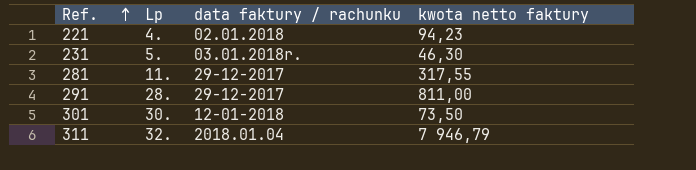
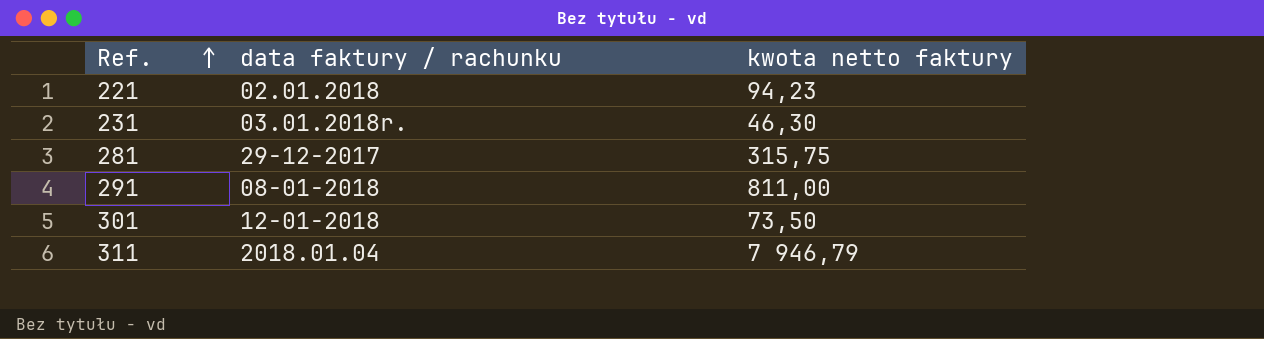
column Lp | position: 2 -> none
281 | kwota netto faktury: 317,55 -> 315,75
291 | data faktury / rachunku: 29-12-2017 -> 08-01-2018

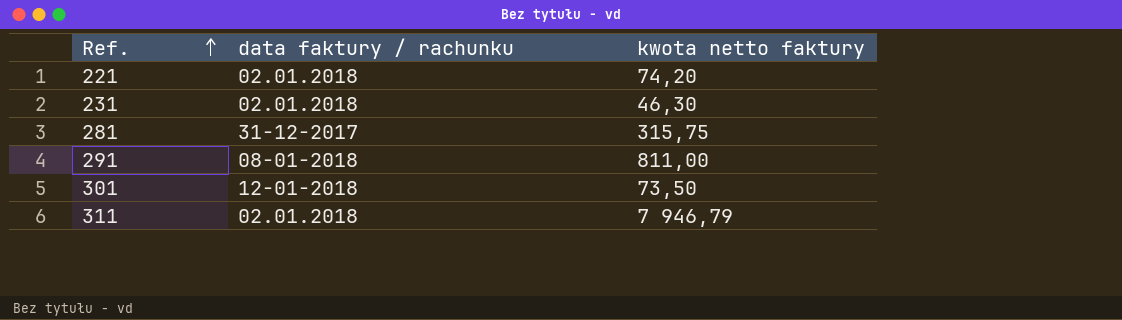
221 | kwota netto faktury: 94,23 -> 74,20
231 | data faktury / rachunku: 03.01.2018r. -> 02.01.2018
281 | data faktury / rachunku: 29-12-2017 -> 31-12-2017
311 | data faktury / rachunku: 2018.01.04 -> 02.01.2018

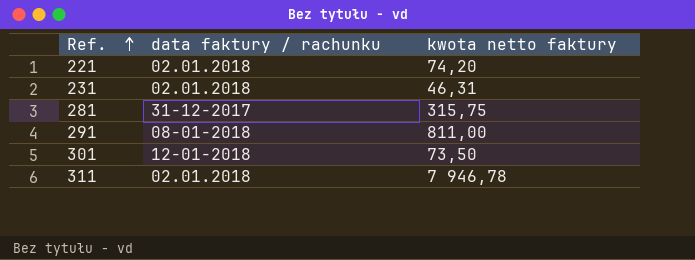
231 | kwota netto faktury: 46,30 -> 46,31
311 | kwota netto faktury: 7 946,79 -> 7 946,78

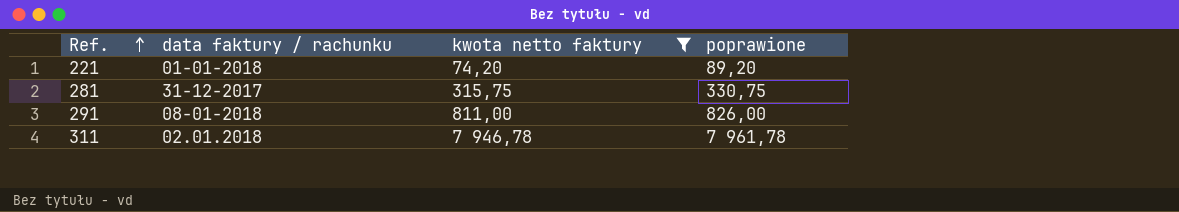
filter: none -> kwota netto faktury >= 74,20
column poprawione | formula: none -> [kwota netto faktury] + 15
221 | data faktury / rachunku: 02.01.2018 -> 01-01-2018

